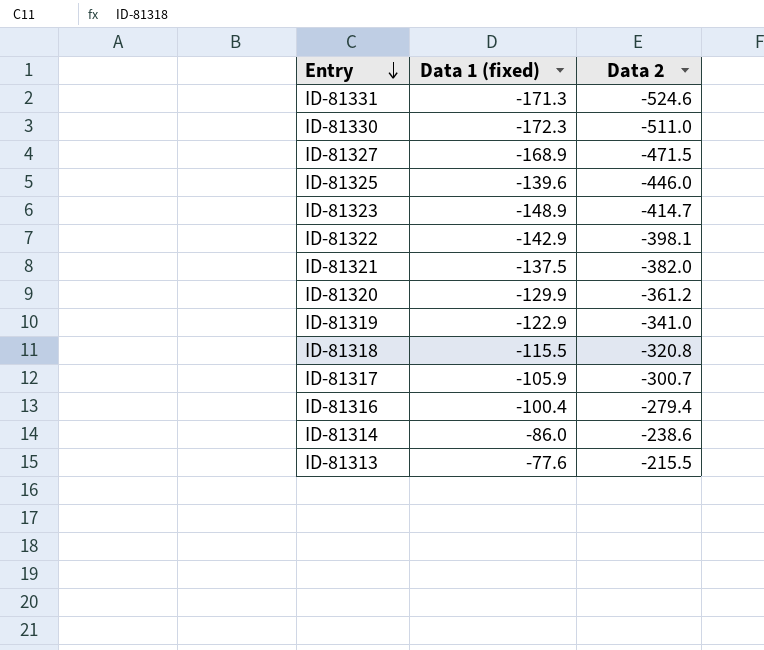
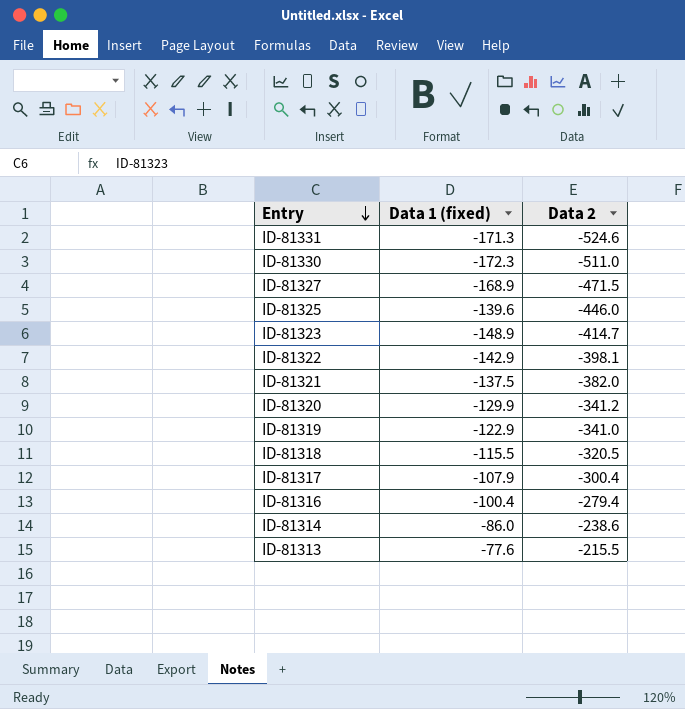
ID-81320 | Data 2: -361.2 -> -341.2
ID-81318 | Data 2: -320.8 -> -320.5
ID-81317 | Data 1 (fixed): -105.9 -> -107.9
ID-81317 | Data 2: -300.7 -> -300.4

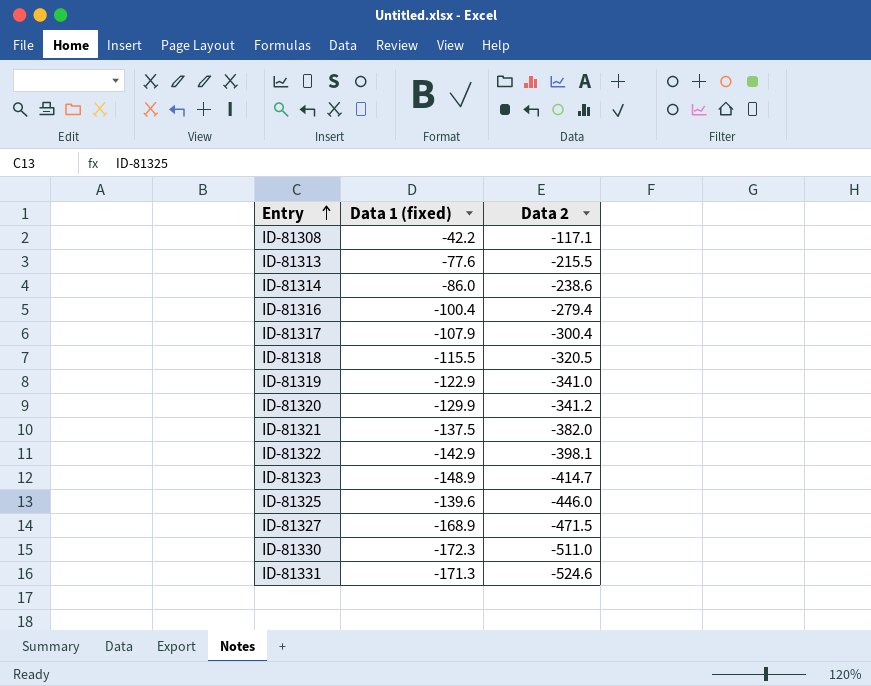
row order: Entry descending -> Entry ascending
row ID-81308: none -> -42.2 | -117.1

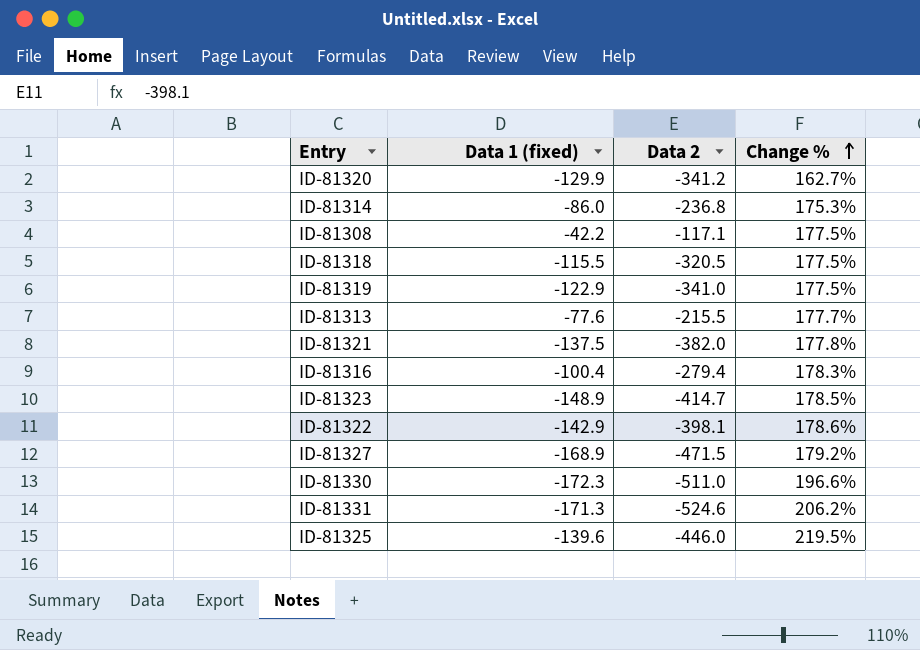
row order: Entry ascending -> Change % ascending
column Change % | formula: none -> ([Data 2] - [Data 1 (fixed)]) / [Data 1 (fixed)]
row ID-81317: -107.9 | -300.4 -> none
ID-81314 | Data 2: -238.6 -> -236.8

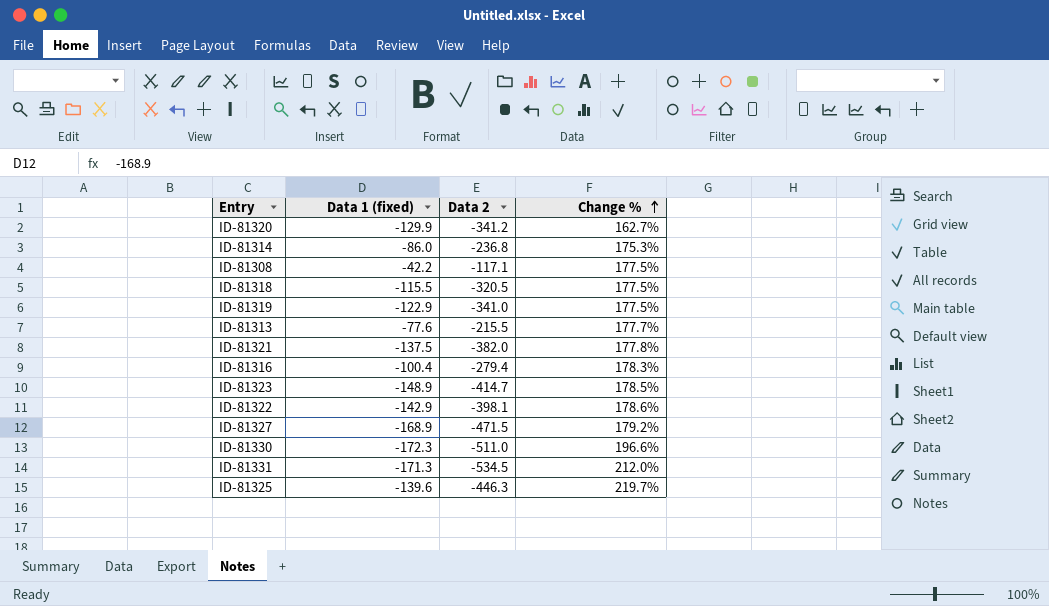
ID-81331 | Data 2: -524.6 -> -534.5
ID-81331 | Change %: 206.2% -> 212.0%
ID-81325 | Data 2: -446.0 -> -446.3
ID-81325 | Change %: 219.5% -> 219.7%

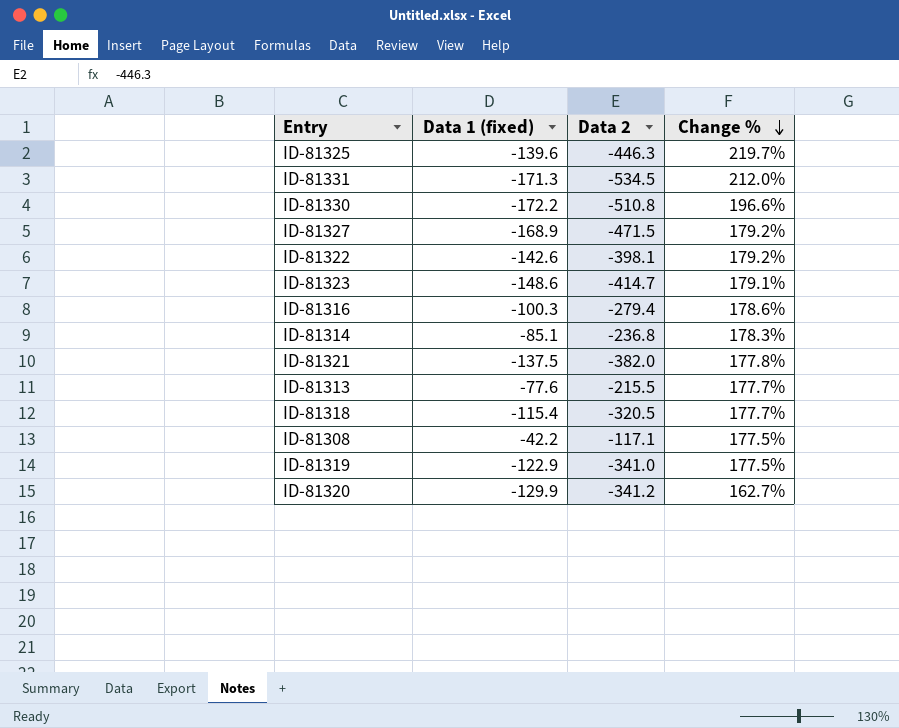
row order: Change % ascending -> Change % descending
ID-81330 | Data 1 (fixed): -172.3 -> -172.2
ID-81330 | Data 2: -511.0 -> -510.8
ID-81322 | Data 1 (fixed): -142.9 -> -142.6
ID-81322 | Change %: 178.6% -> 179.2%
ID-81323 | Data 1 (fixed): -148.9 -> -148.6
ID-81323 | Change %: 178.5% -> 179.1%
ID-81316 | Data 1 (fixed): -100.4 -> -100.3
ID-81316 | Change %: 178.3% -> 178.6%
ID-81314 | Data 1 (fixed): -86.0 -> -85.1
ID-81314 | Change %: 175.3% -> 178.3%
ID-81318 | Data 1 (fixed): -115.5 -> -115.4
ID-81318 | Change %: 177.5% -> 177.7%

